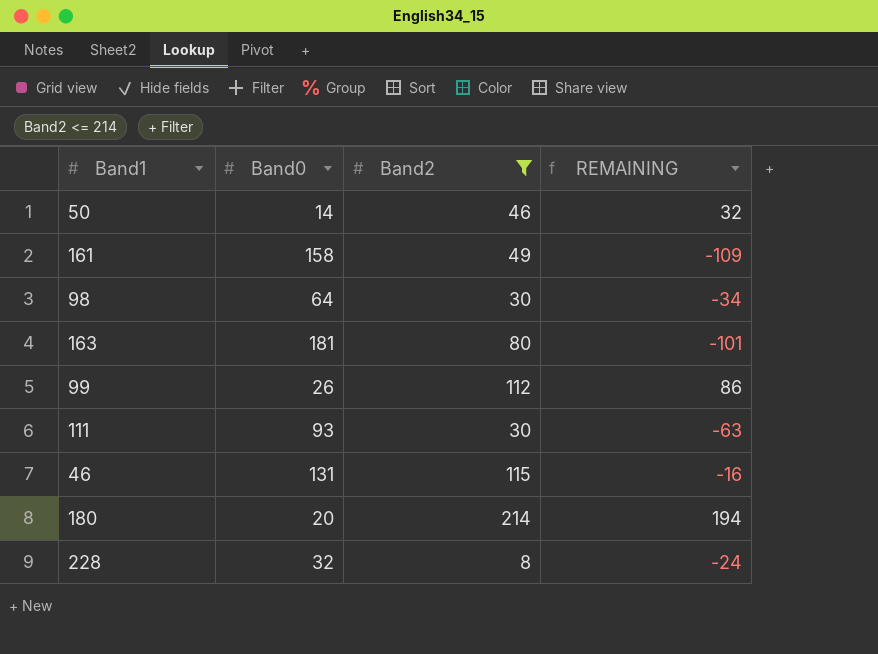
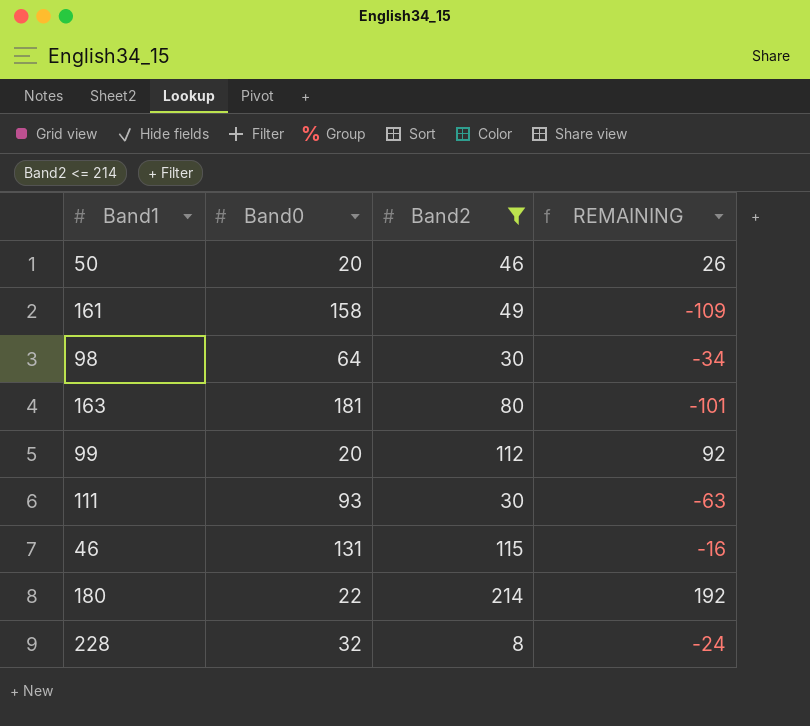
50 | Band0: 14 -> 20
50 | REMAINING: 32 -> 26
99 | Band0: 26 -> 20
99 | REMAINING: 86 -> 92
180 | Band0: 20 -> 22
180 | REMAINING: 194 -> 192

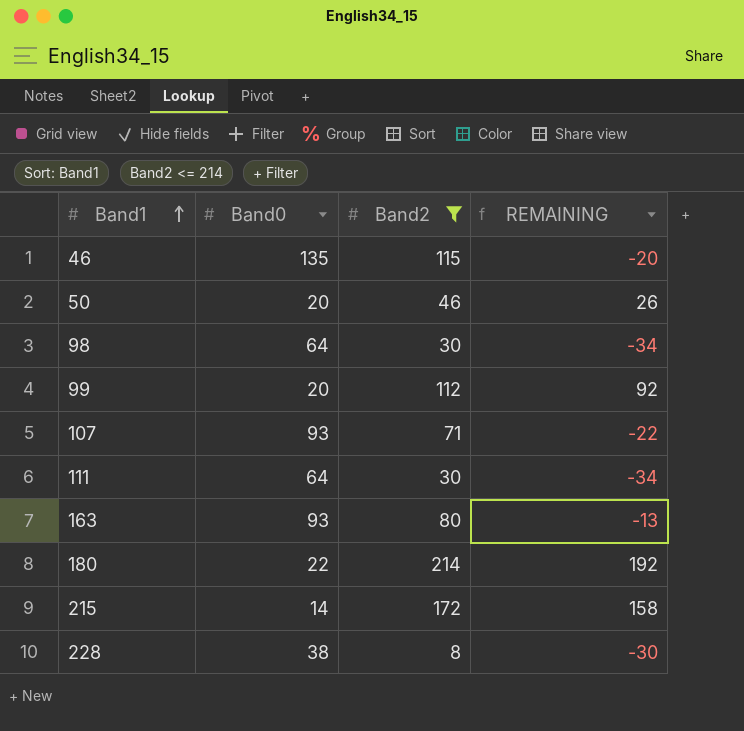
row order: none -> Band1 ascending
row 161: 158 | 49 | -109 -> none
46 | Band0: 131 -> 135
46 | REMAINING: -16 -> -20
row 107: none -> 93 | 71 | -22
111 | Band0: 93 -> 64
111 | REMAINING: -63 -> -34
163 | Band0: 181 -> 93
163 | REMAINING: -101 -> -13
row 215: none -> 14 | 172 | 158
228 | Band0: 32 -> 38
228 | REMAINING: -24 -> -30

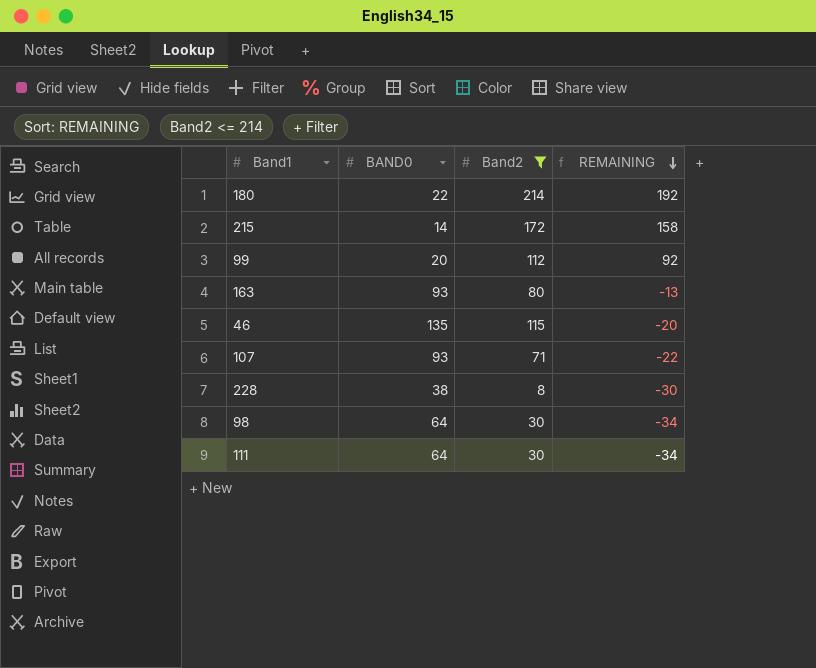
row order: Band1 ascending -> REMAINING descending
column name: Band0 -> BAND0
row 50: 20 | 46 | 26 -> none

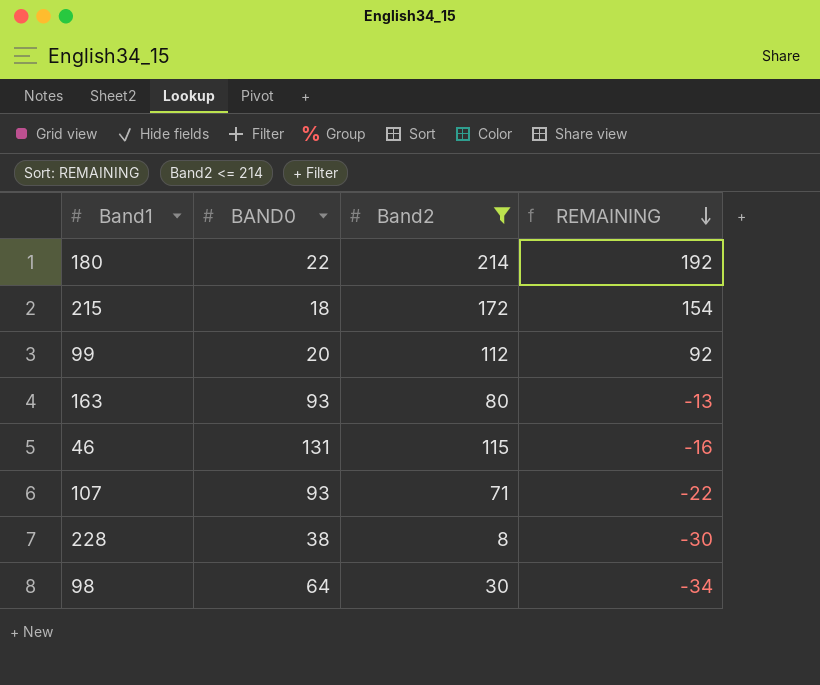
row 111: 64 | 30 | -34 -> none
215 | BAND0: 14 -> 18
215 | REMAINING: 158 -> 154
46 | BAND0: 135 -> 131
46 | REMAINING: -20 -> -16

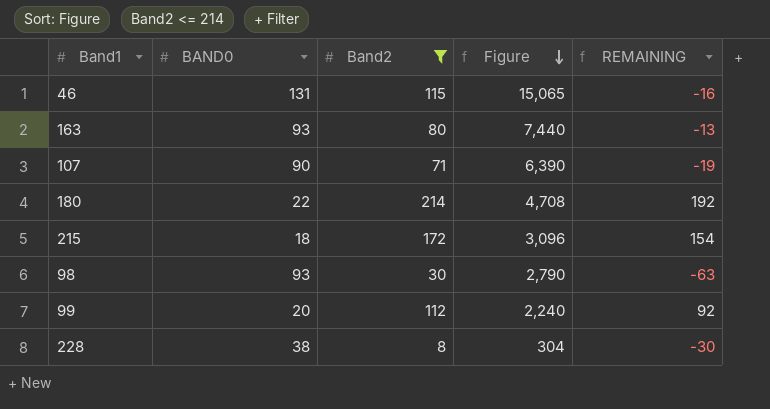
row order: REMAINING descending -> Figure descending
column Figure | formula: none -> [BAND0] * [Band2]
107 | BAND0: 93 -> 90
107 | REMAINING: -22 -> -19
98 | BAND0: 64 -> 93
98 | REMAINING: -34 -> -63

